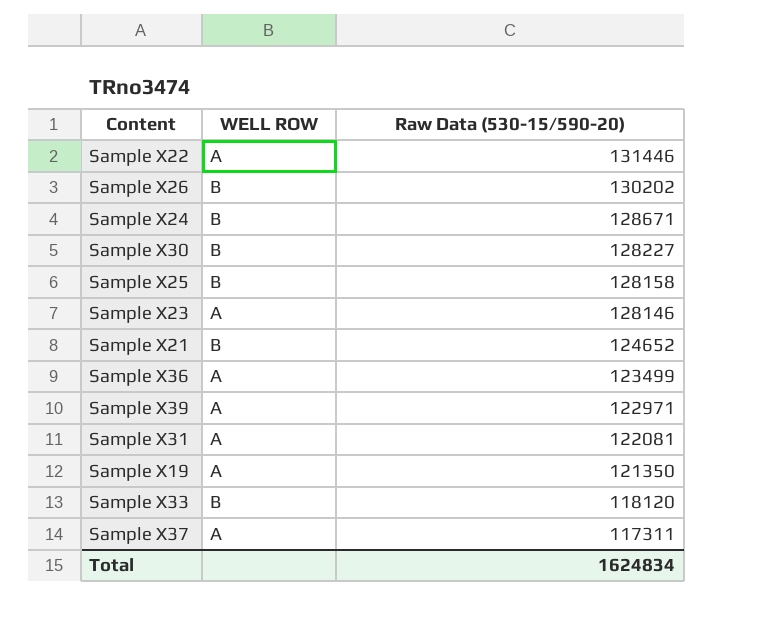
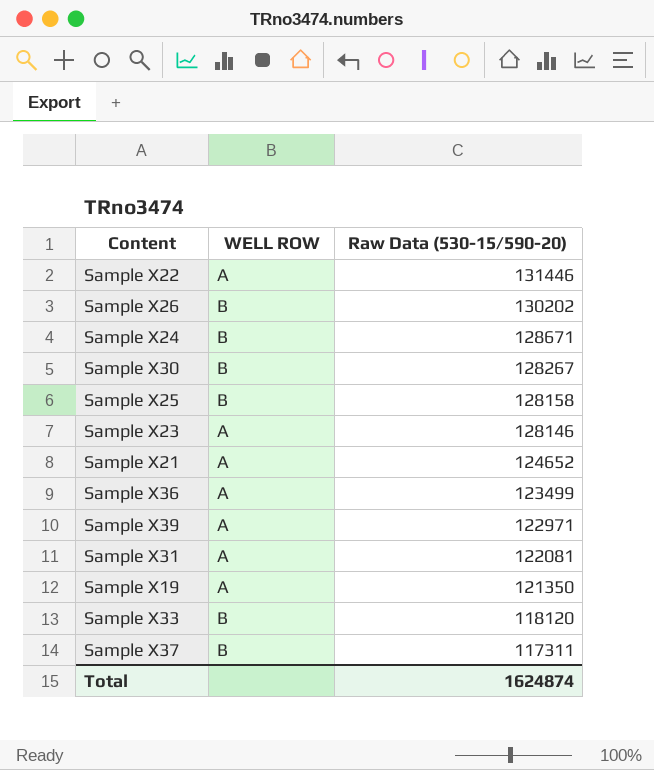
Sample X30 | Raw Data (530-15/590-20): 128227 -> 128267
Sample X21 | WELL ROW: B -> A
Sample X37 | WELL ROW: A -> B
Total | Raw Data (530-15/590-20): 1624834 -> 1624874

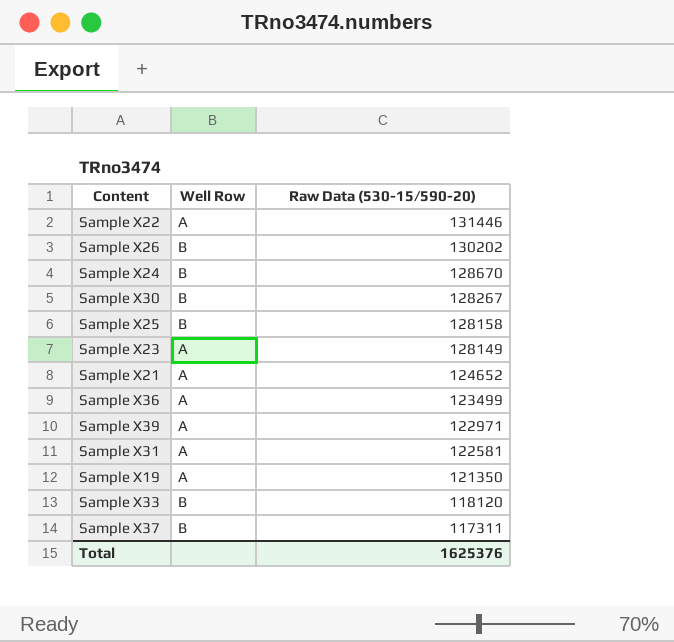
column name: WELL ROW -> Well Row
Sample X24 | Raw Data (530-15/590-20): 128671 -> 128670
Sample X23 | Raw Data (530-15/590-20): 128146 -> 128149
Sample X31 | Raw Data (530-15/590-20): 122081 -> 122581
Total | Raw Data (530-15/590-20): 1624874 -> 1625376

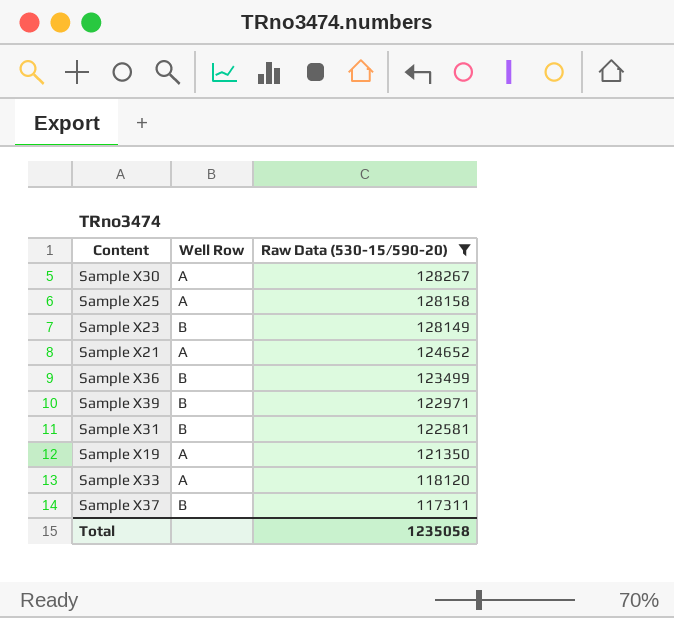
filter: none -> Raw Data (530-15/590-20) <= 128267
Sample X30 | Well Row: B -> A
Sample X25 | Well Row: B -> A
Sample X23 | Well Row: A -> B
Sample X36 | Well Row: A -> B
Sample X39 | Well Row: A -> B
Sample X31 | Well Row: A -> B
Sample X33 | Well Row: B -> A
Total | Raw Data (530-15/590-20): 1625376 -> 1235058

